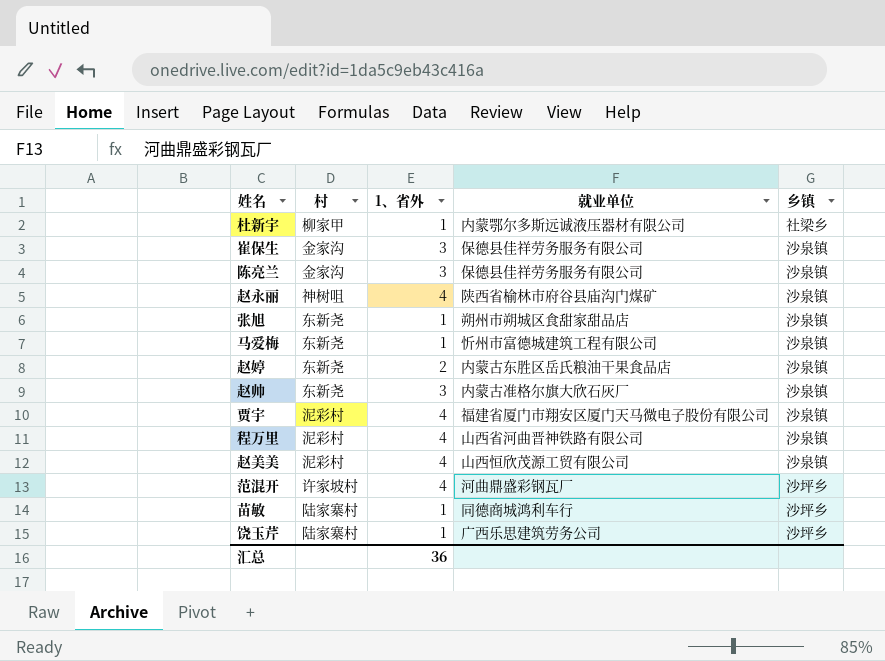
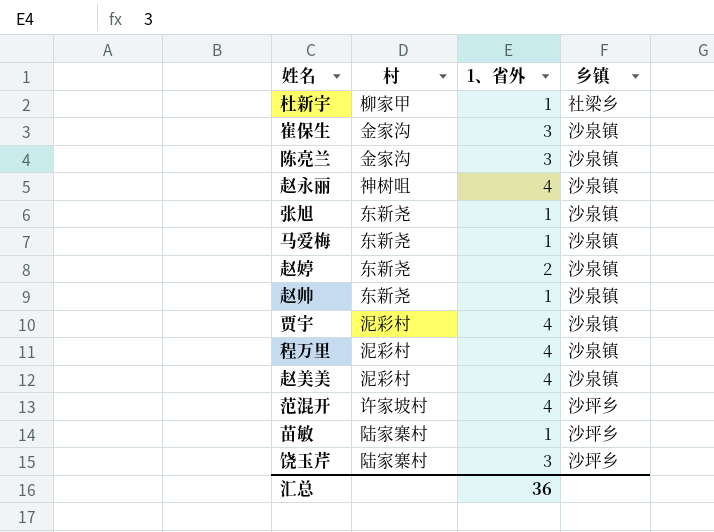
column 就业单位 | position: 4 -> none
赵帅 | 1、省外: 3 -> 1
饶玉芹 | 1、省外: 1 -> 3

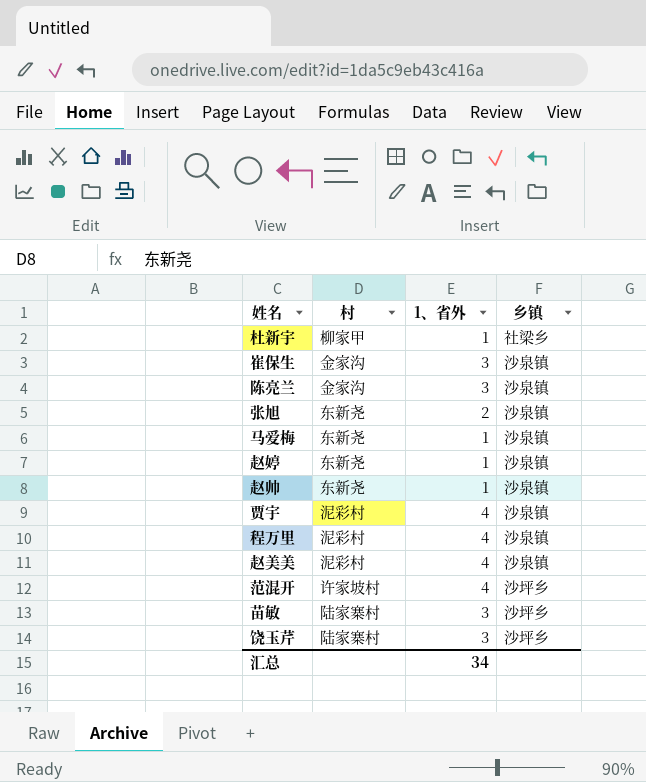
row 赵永丽: 神树咀 | 4 | 沙泉镇 -> none
张旭 | 1、省外: 1 -> 2
赵婷 | 1、省外: 2 -> 1
苗敏 | 1、省外: 1 -> 3
汇总 | 1、省外: 36 -> 34

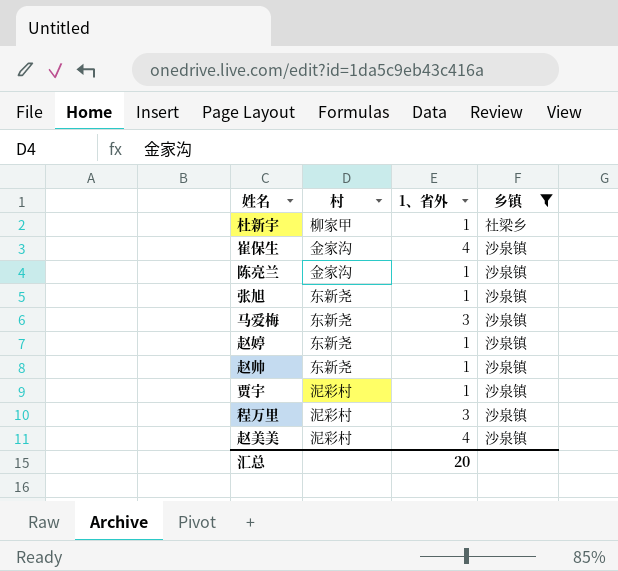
filter: none -> 乡镇 != 沙坪乡
崔保生 | 1、省外: 3 -> 4
陈亮兰 | 1、省外: 3 -> 1
张旭 | 1、省外: 2 -> 1
马爱梅 | 1、省外: 1 -> 3
贾宇 | 1、省外: 4 -> 1
程万里 | 1、省外: 4 -> 3
汇总 | 1、省外: 34 -> 20

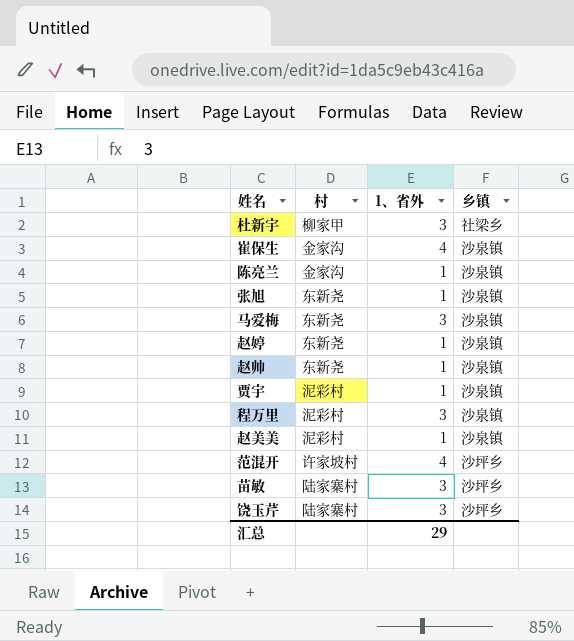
filter: 乡镇 != 沙坪乡 -> none
杜新宇 | 1、省外: 1 -> 3
赵美美 | 1、省外: 4 -> 1
汇总 | 1、省外: 20 -> 29

